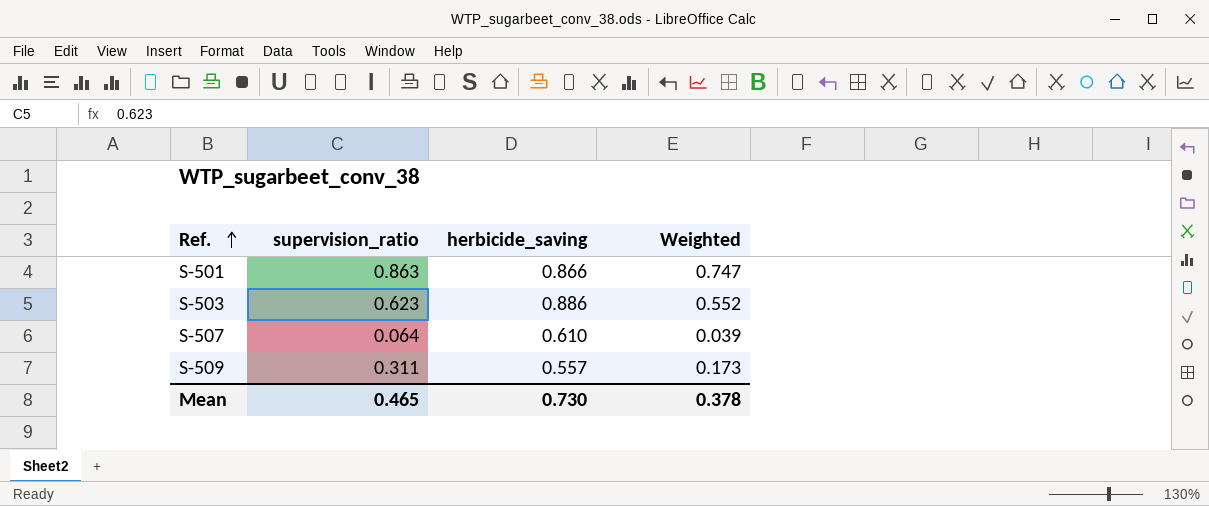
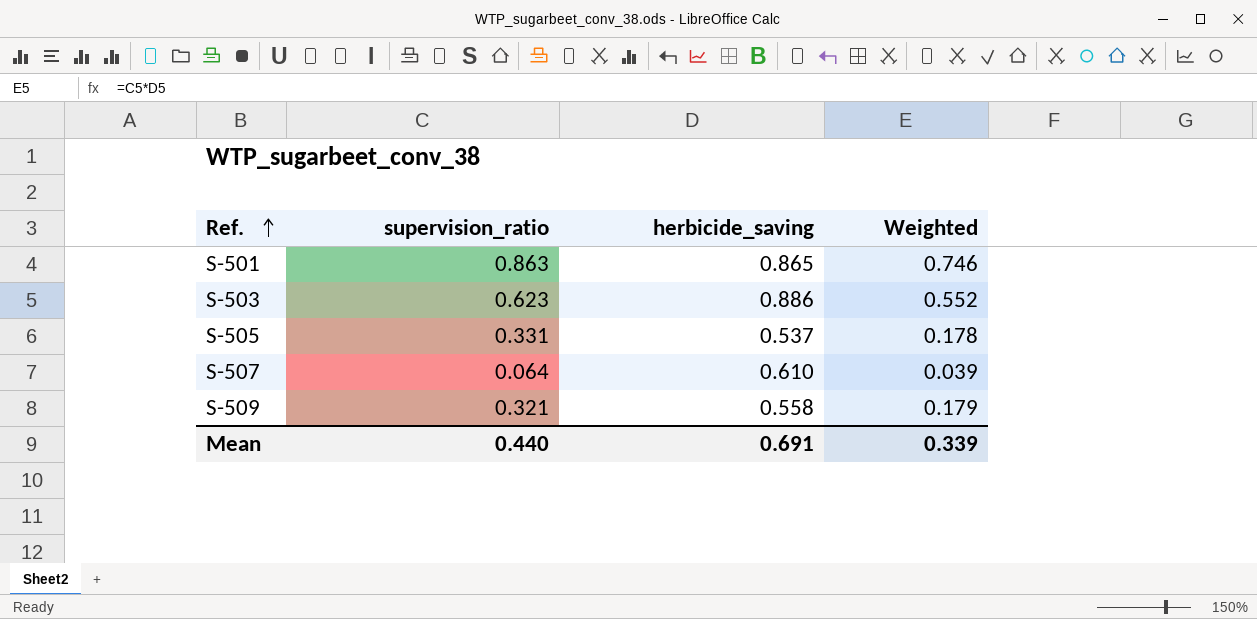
S-501 | herbicide_saving: 0.866 -> 0.865
S-501 | Weighted: 0.747 -> 0.746
row S-505: none -> 0.331 | 0.537 | 0.178
S-509 | supervision_ratio: 0.311 -> 0.321
S-509 | herbicide_saving: 0.557 -> 0.558
S-509 | Weighted: 0.173 -> 0.179
Mean | supervision_ratio: 0.465 -> 0.440
Mean | herbicide_saving: 0.730 -> 0.691
Mean | Weighted: 0.378 -> 0.339

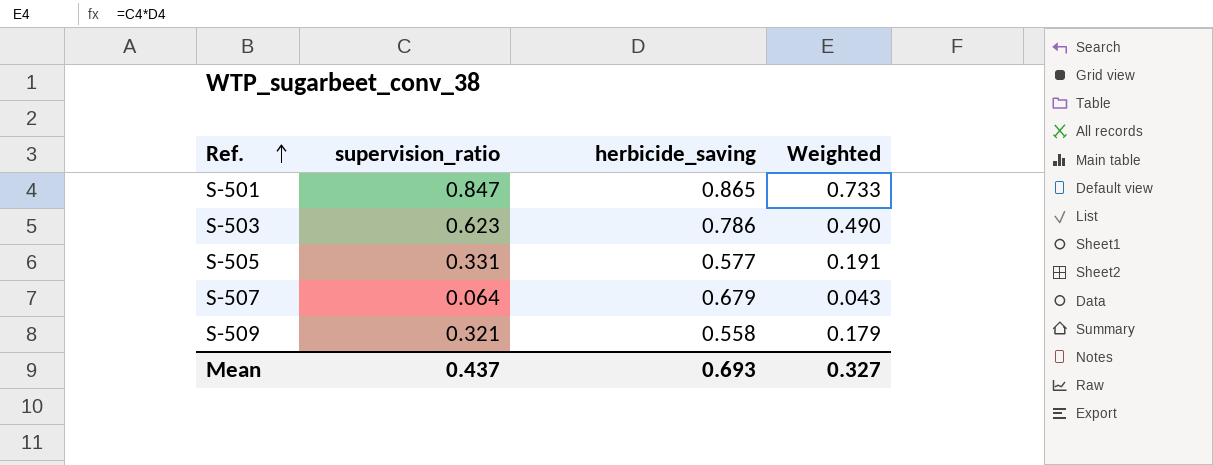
S-501 | supervision_ratio: 0.863 -> 0.847
S-501 | Weighted: 0.746 -> 0.733
S-503 | herbicide_saving: 0.886 -> 0.786
S-503 | Weighted: 0.552 -> 0.490
S-505 | herbicide_saving: 0.537 -> 0.577
S-505 | Weighted: 0.178 -> 0.191
S-507 | herbicide_saving: 0.610 -> 0.679
S-507 | Weighted: 0.039 -> 0.043
Mean | supervision_ratio: 0.440 -> 0.437
Mean | herbicide_saving: 0.691 -> 0.693
Mean | Weighted: 0.339 -> 0.327

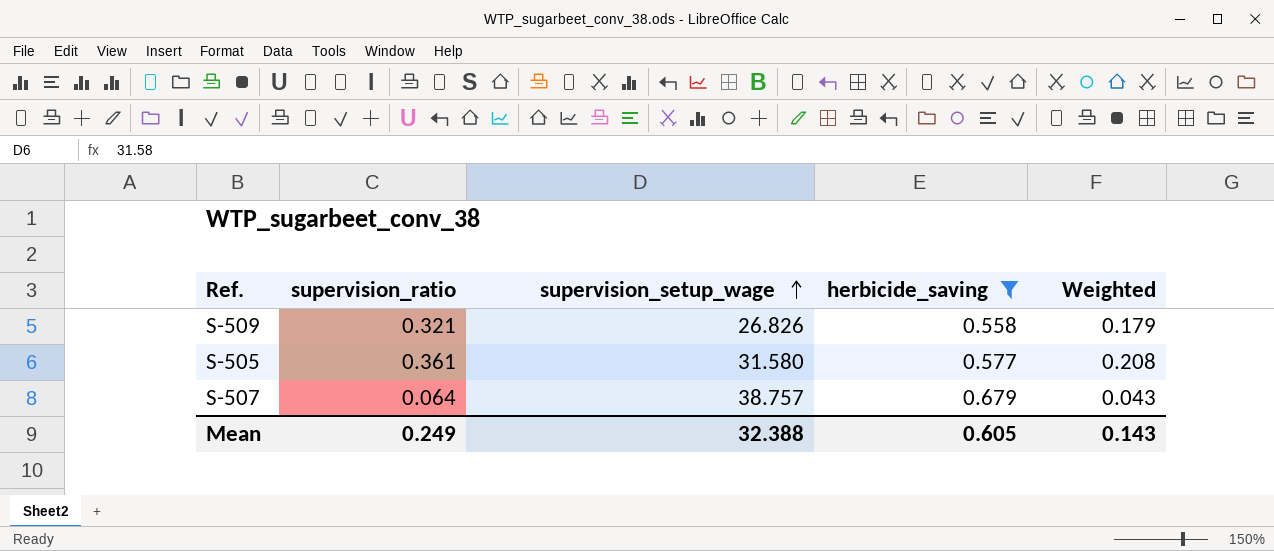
filter: none -> herbicide_saving <= 0.679
row order: Ref. ascending -> supervision_setup_wage ascending
column supervision_setup_wage | position: none -> 3
S-505 | supervision_ratio: 0.331 -> 0.361
S-505 | Weighted: 0.191 -> 0.208
Mean | supervision_ratio: 0.437 -> 0.249
Mean | herbicide_saving: 0.693 -> 0.605
Mean | Weighted: 0.327 -> 0.143

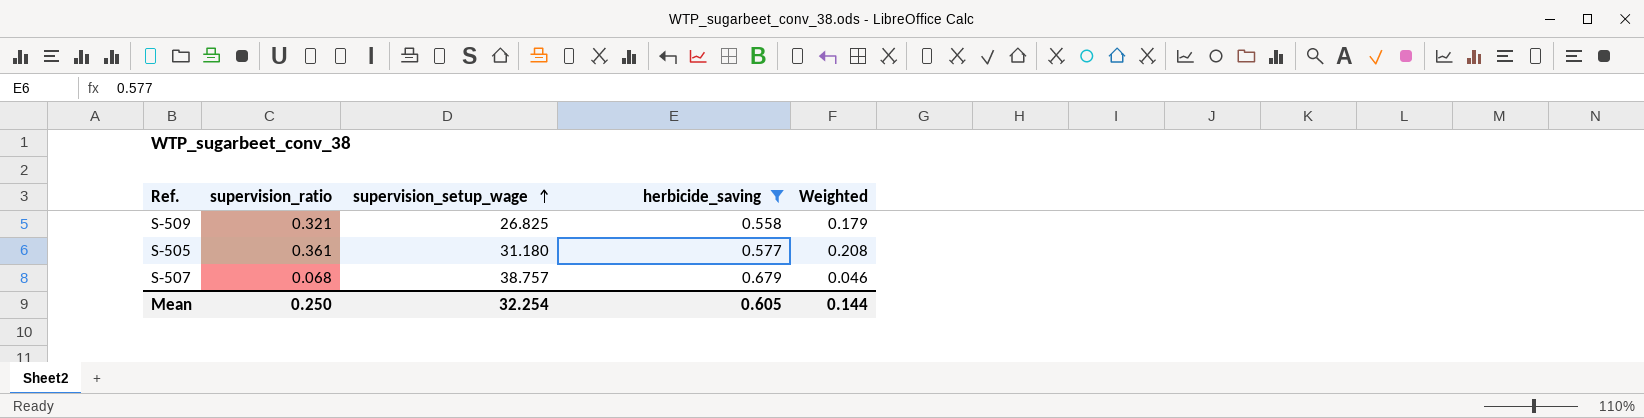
S-509 | supervision_setup_wage: 26.826 -> 26.825
S-505 | supervision_setup_wage: 31.580 -> 31.180
S-507 | supervision_ratio: 0.064 -> 0.068
S-507 | Weighted: 0.043 -> 0.046
Mean | supervision_ratio: 0.249 -> 0.250
Mean | supervision_setup_wage: 32.388 -> 32.254
Mean | Weighted: 0.143 -> 0.144

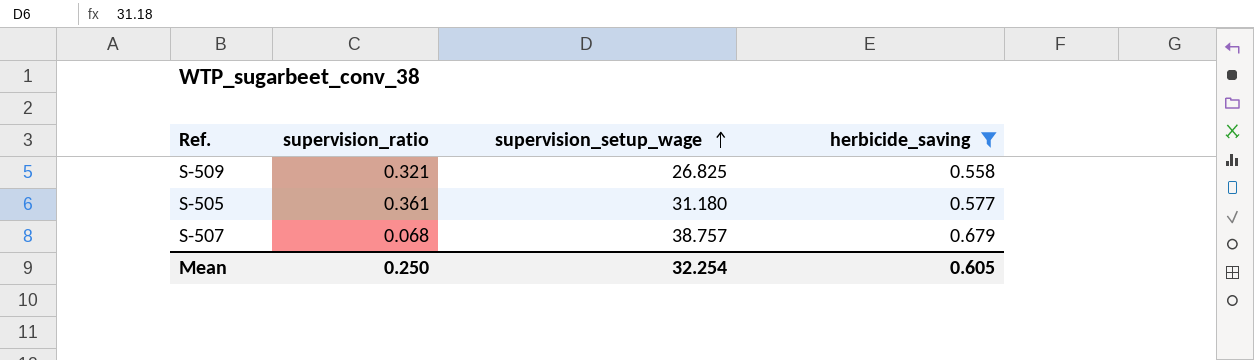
column Weighted | formula: [supervision_ratio] * [herbicide_saving] -> none

